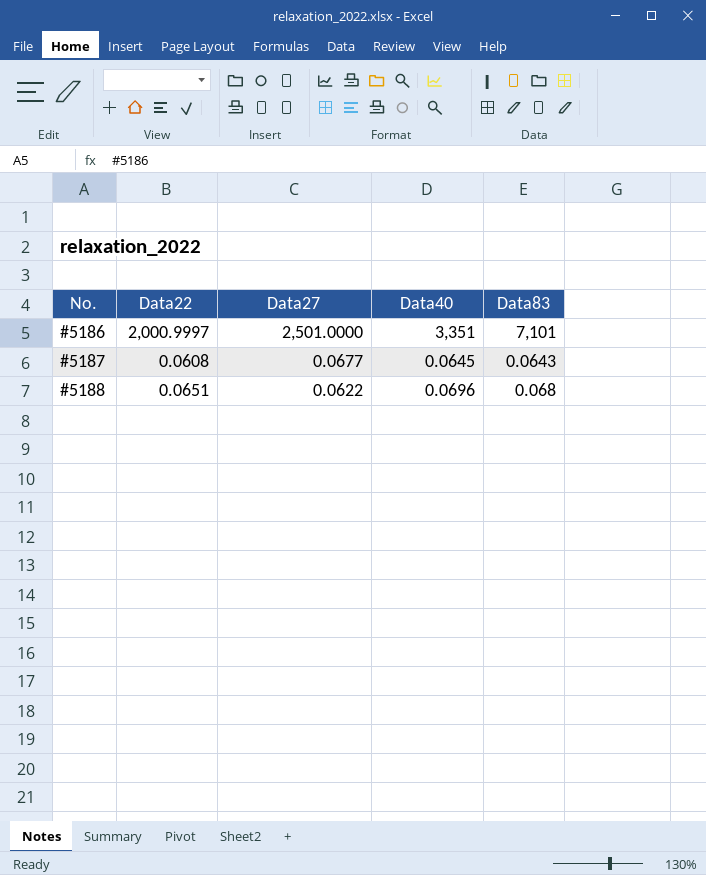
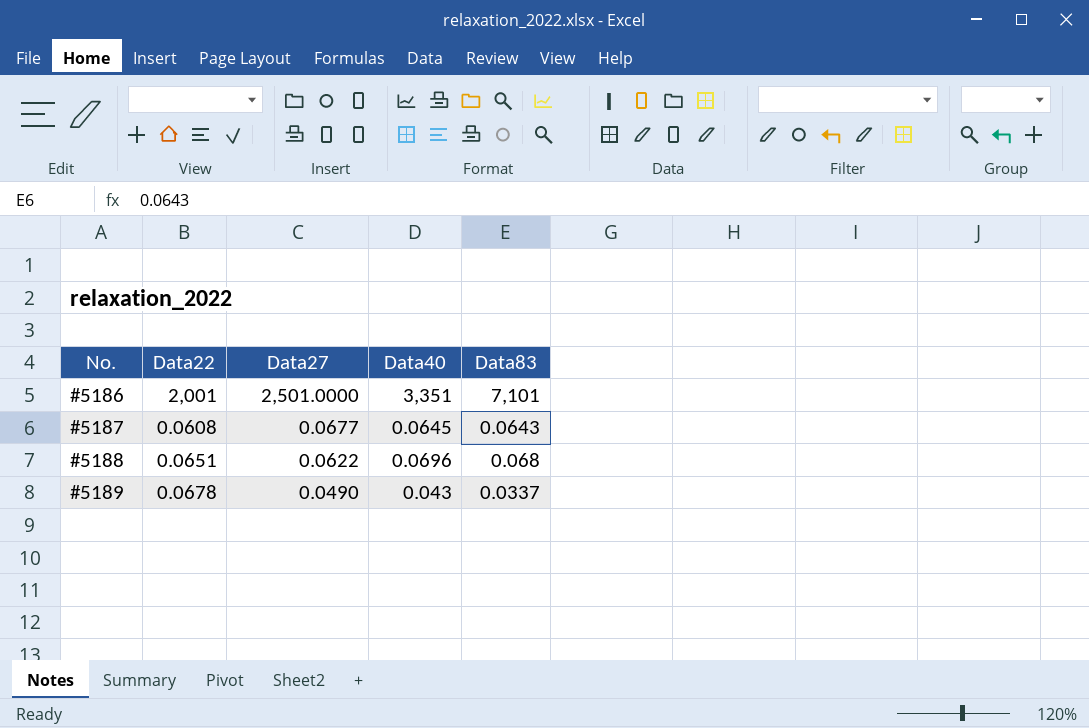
#5186 | Data22: 2,000.9997 -> 2,001
row #5189: none -> 0.0678 | 0.0490 | 0.043 | 0.0337

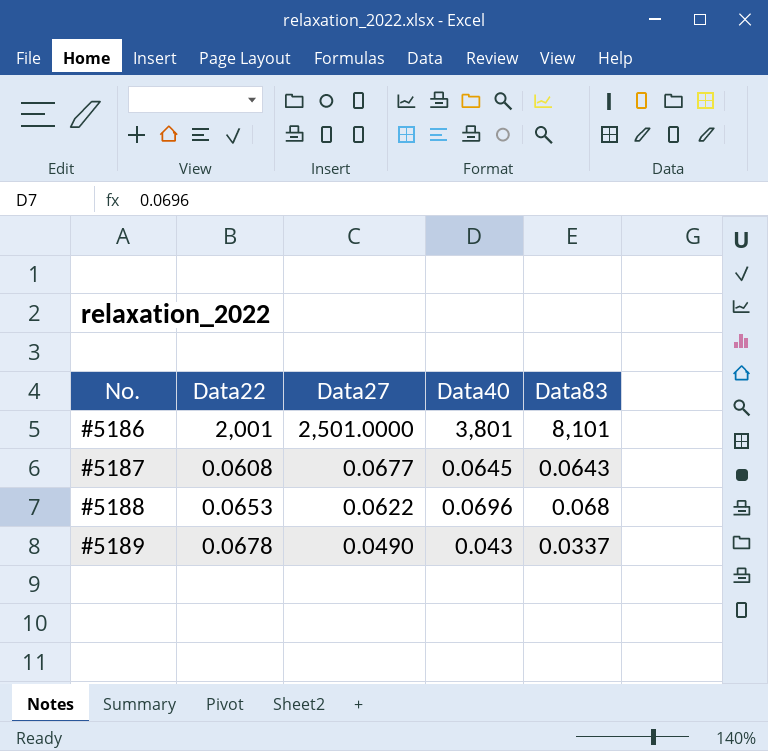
#5186 | Data40: 3,351 -> 3,801
#5186 | Data83: 7,101 -> 8,101
#5188 | Data22: 0.0651 -> 0.0653

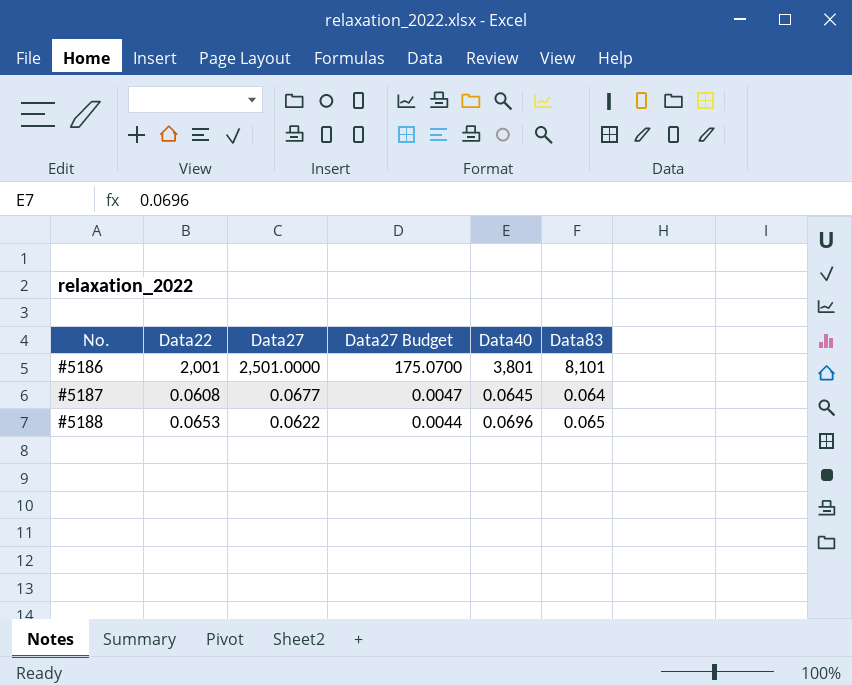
column Data27 Budget | formula: none -> [Data27] * 0.07
row #5189: 0.0678 | 0.0490 | 0.043 | 0.0337 -> none
#5187 | Data83: 0.0643 -> 0.064
#5188 | Data83: 0.068 -> 0.065

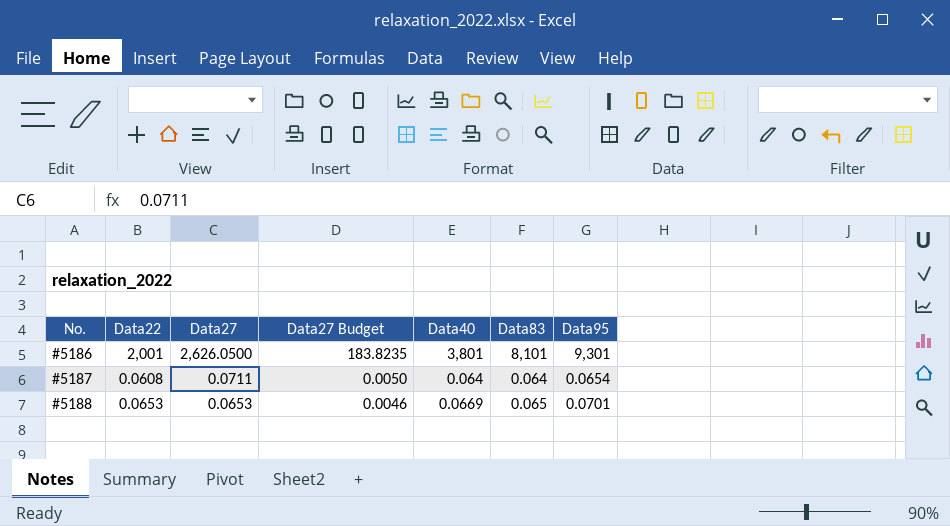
column Data95 | position: none -> 7
#5186 | Data27: 2,501.0000 -> 2,626.0500
#5186 | Data27 Budget: 175.0700 -> 183.8235
#5187 | Data27: 0.0677 -> 0.0711
#5187 | Data27 Budget: 0.0047 -> 0.0050
#5187 | Data40: 0.0645 -> 0.064
#5188 | Data27: 0.0622 -> 0.0653
#5188 | Data27 Budget: 0.0044 -> 0.0046
#5188 | Data40: 0.0696 -> 0.0669

